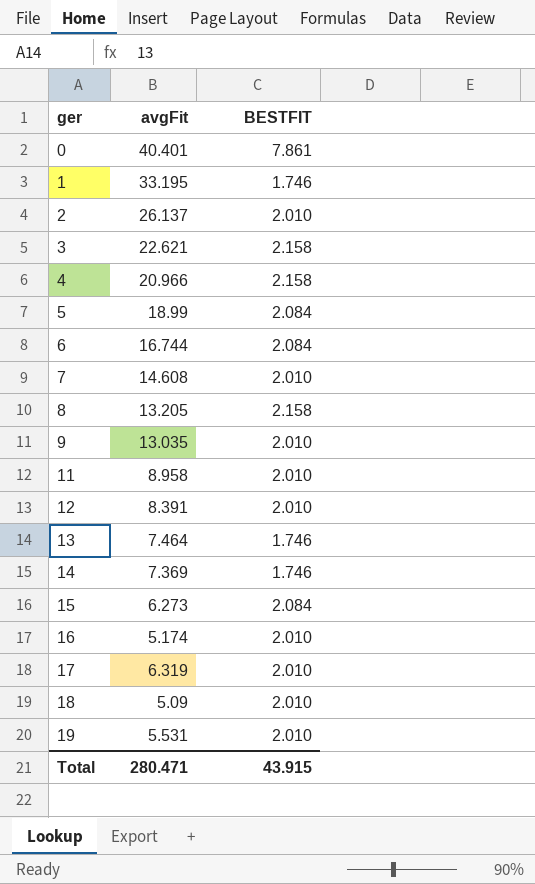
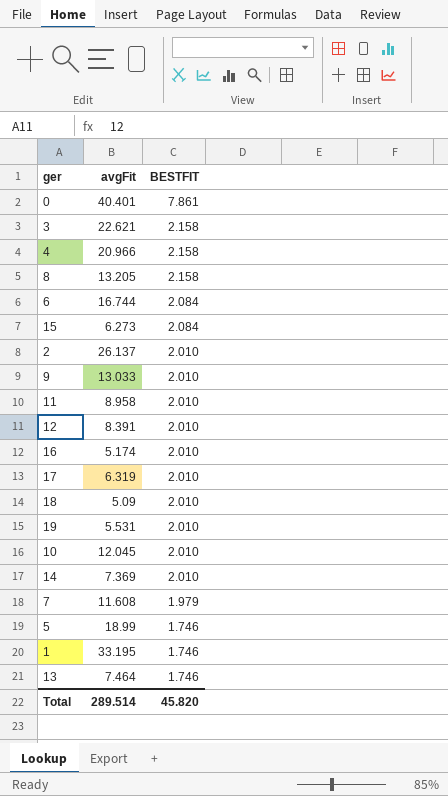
row order: ger ascending -> BESTFIT descending
9 | avgFit: 13.035 -> 13.033
row 10: none -> 12.045 | 2.010
14 | BESTFIT: 1.746 -> 2.010
7 | avgFit: 14.608 -> 11.608
7 | BESTFIT: 2.010 -> 1.979
5 | BESTFIT: 2.084 -> 1.746
Total | avgFit: 280.471 -> 289.514
Total | BESTFIT: 43.915 -> 45.820

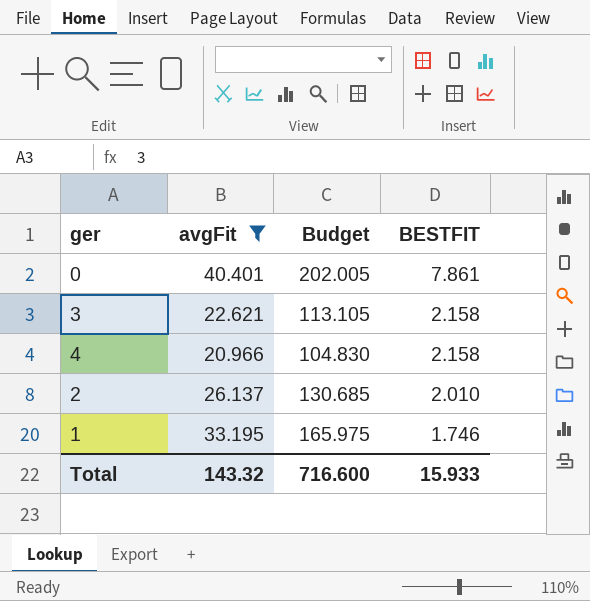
filter: none -> avgFit >= 20.966
column Budget | formula: none -> [avgFit] * 5
Total | avgFit: 289.514 -> 143.32
Total | BESTFIT: 45.820 -> 15.933

